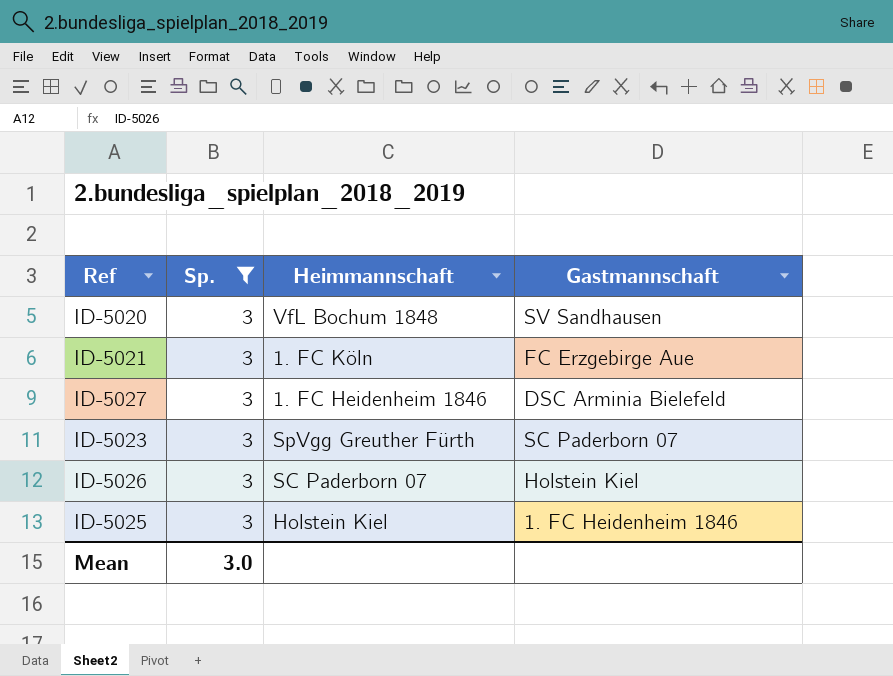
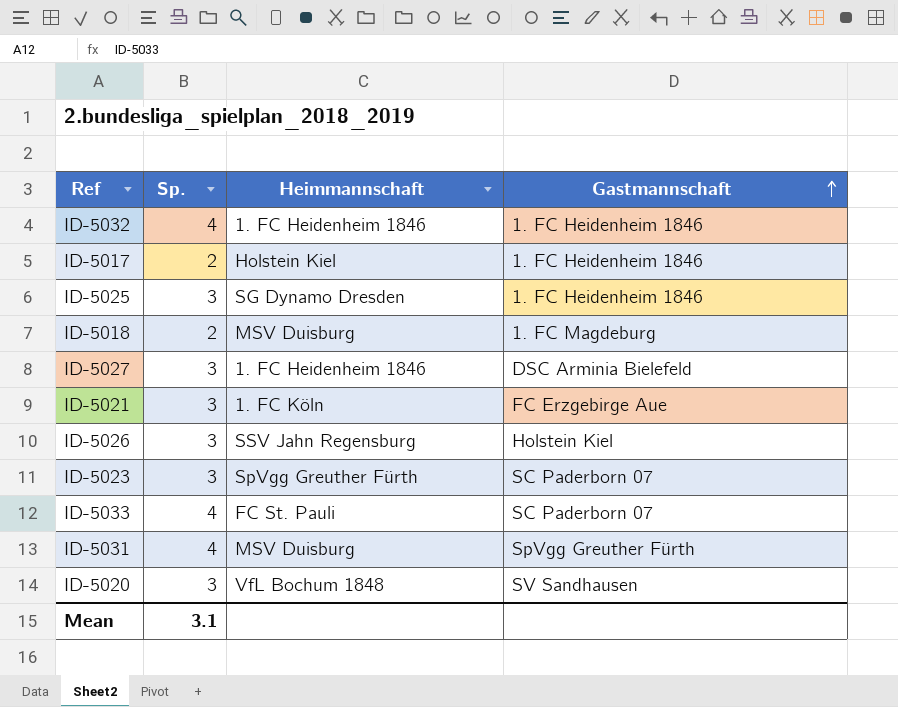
filter: Sp. = 3 -> none
row order: none -> Gastmannschaft ascending
ID-5025 | Heimmannschaft: Holstein Kiel -> SG Dynamo Dresden
ID-5026 | Heimmannschaft: SC Paderborn 07 -> SSV Jahn Regensburg
Mean | Sp.: 3.0 -> 3.1

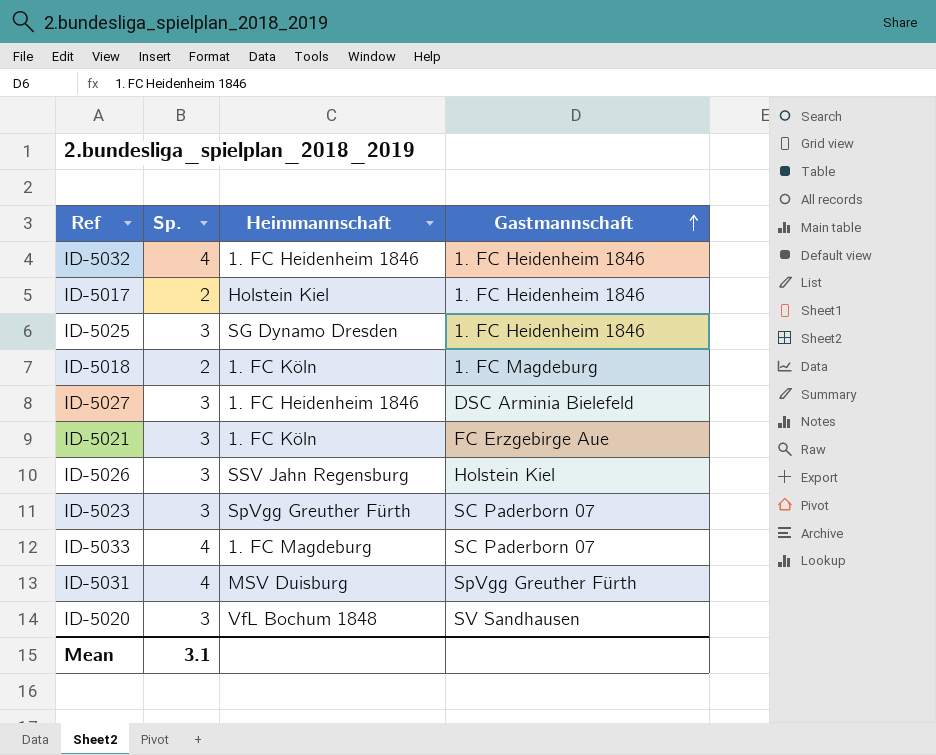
ID-5018 | Heimmannschaft: MSV Duisburg -> 1. FC Köln
ID-5033 | Heimmannschaft: FC St. Pauli -> 1. FC Magdeburg

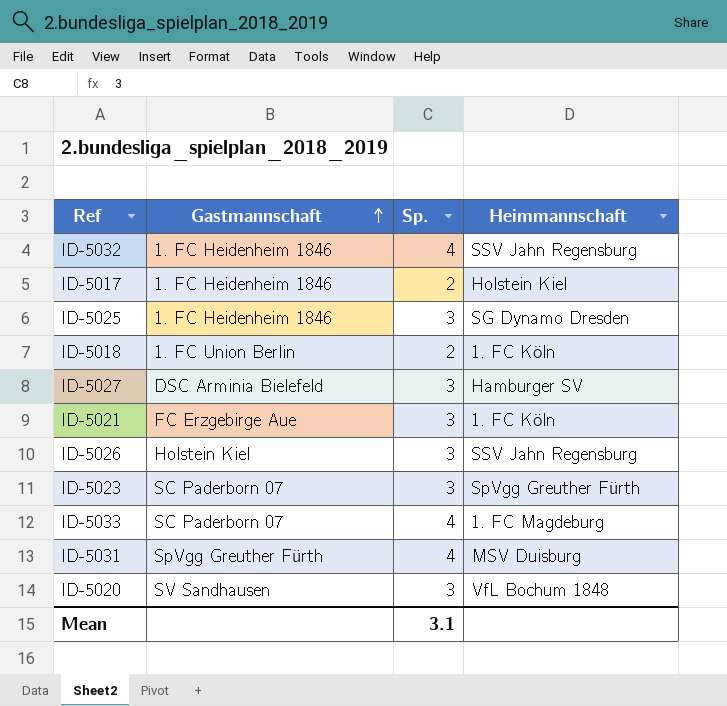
column Gastmannschaft | position: 4 -> 2
ID-5032 | Heimmannschaft: 1. FC Heidenheim 1846 -> SSV Jahn Regensburg
ID-5018 | Gastmannschaft: 1. FC Magdeburg -> 1. FC Union Berlin
ID-5027 | Heimmannschaft: 1. FC Heidenheim 1846 -> Hamburger SV

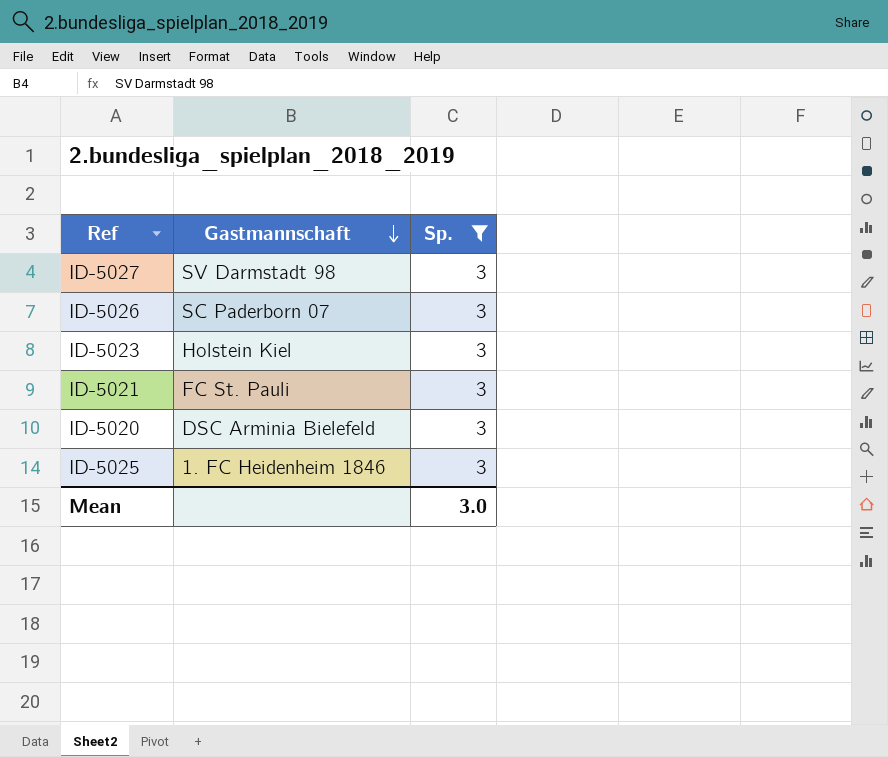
filter: none -> Sp. = 3
row order: Gastmannschaft ascending -> Gastmannschaft descending
column Heimmannschaft | position: 4 -> none
ID-5027 | Gastmannschaft: DSC Arminia Bielefeld -> SV Darmstadt 98
ID-5026 | Gastmannschaft: Holstein Kiel -> SC Paderborn 07
ID-5023 | Gastmannschaft: SC Paderborn 07 -> Holstein Kiel
ID-5021 | Gastmannschaft: FC Erzgebirge Aue -> FC St. Pauli
ID-5020 | Gastmannschaft: SV Sandhausen -> DSC Arminia Bielefeld
Mean | Sp.: 3.1 -> 3.0

